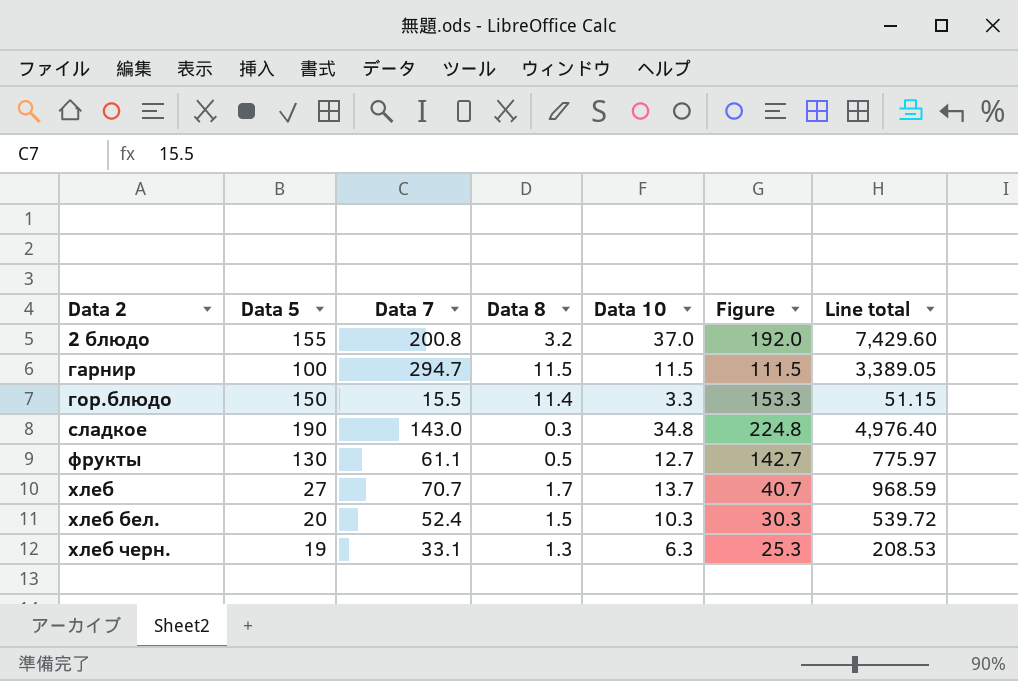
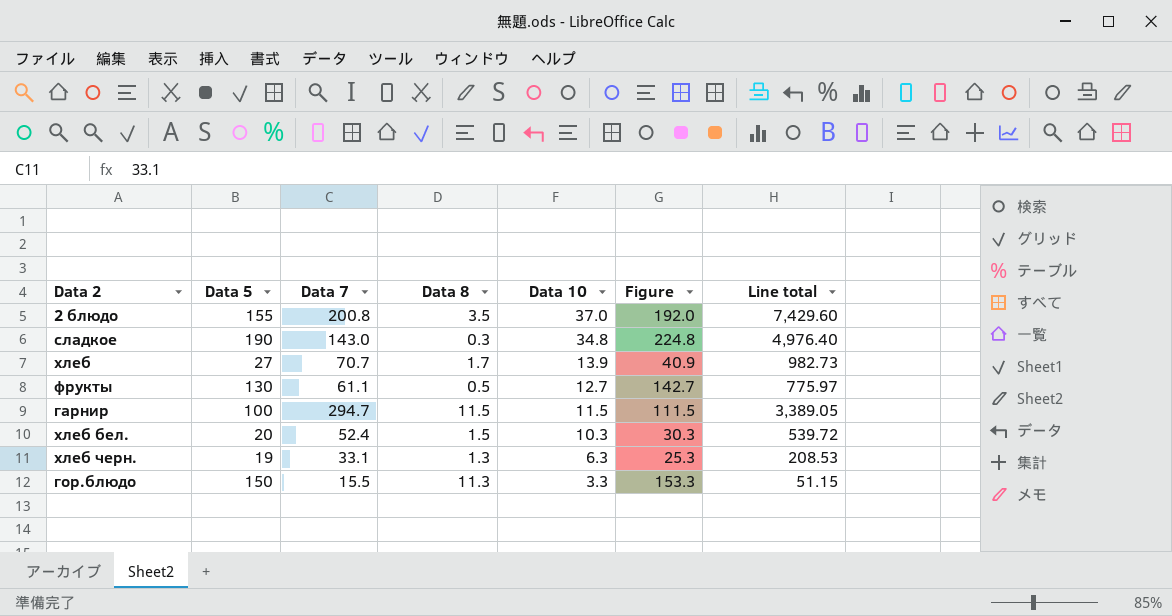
row order: Data 2 ascending -> Data 10 descending
2 блюдо | Data 8: 3.2 -> 3.5
хлеб | Data 10: 13.7 -> 13.9
хлеб | Figure: 40.7 -> 40.9
хлеб | Line total: 968.59 -> 982.73
гор.блюдо | Data 8: 11.4 -> 11.3

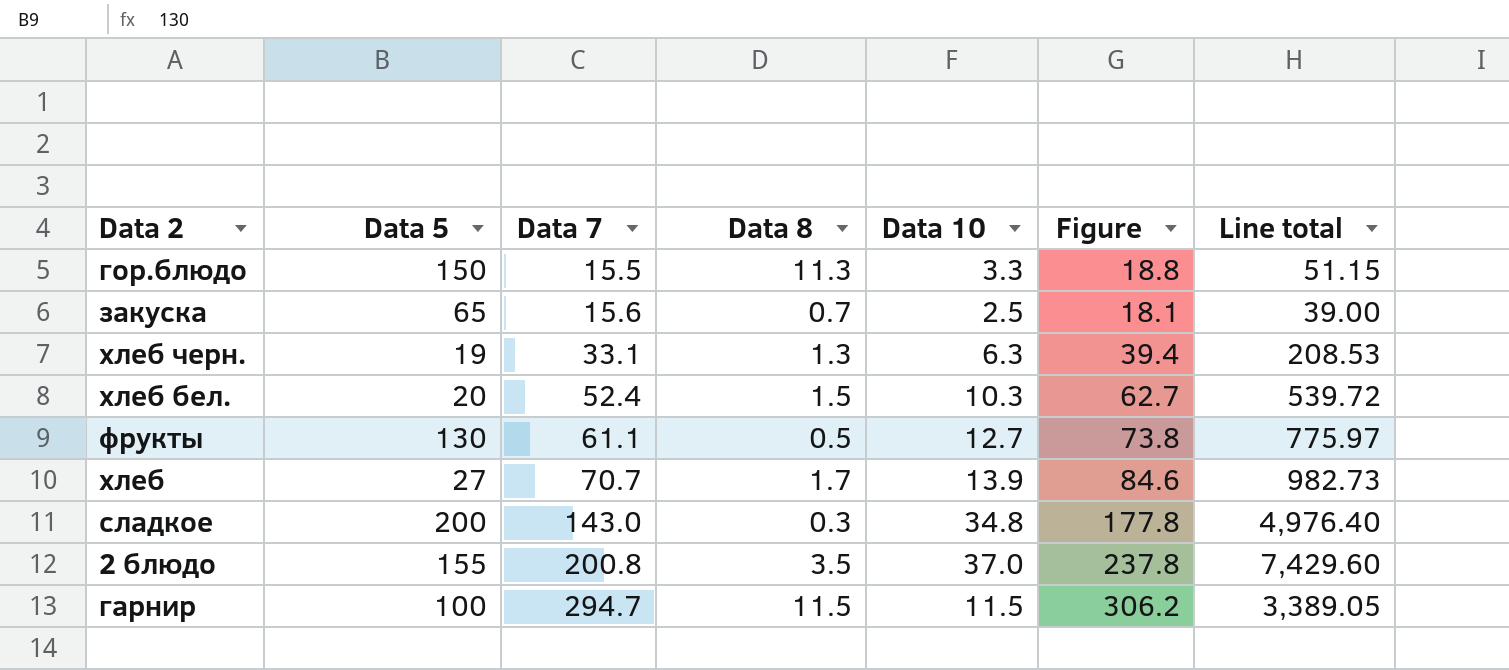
row order: Data 10 descending -> Data 7 ascending
column Figure | formula: [Data 5] + [Data 10] -> [Data 7] + [Data 10]
row закуска: none -> 65 | 15.6 | 0.7 | 2.5 | 18.1 | 39.00
сладкое | Data 5: 190 -> 200

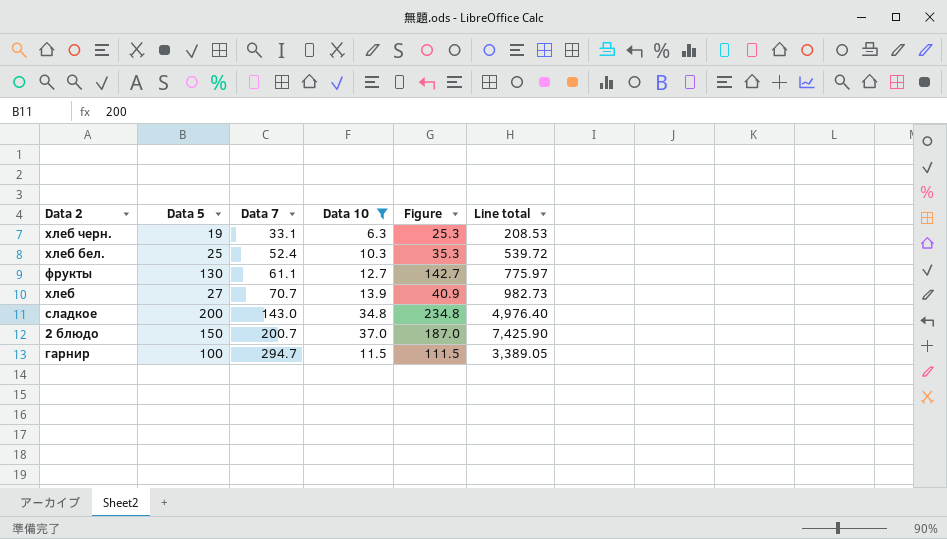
filter: none -> Data 10 >= 6.3
column Data 8 | position: 4 -> none
column Figure | formula: [Data 7] + [Data 10] -> [Data 5] + [Data 10]
хлеб бел. | Data 5: 20 -> 25
2 блюдо | Data 5: 155 -> 150
2 блюдо | Data 7: 200.8 -> 200.7
2 блюдо | Line total: 7,429.60 -> 7,425.90

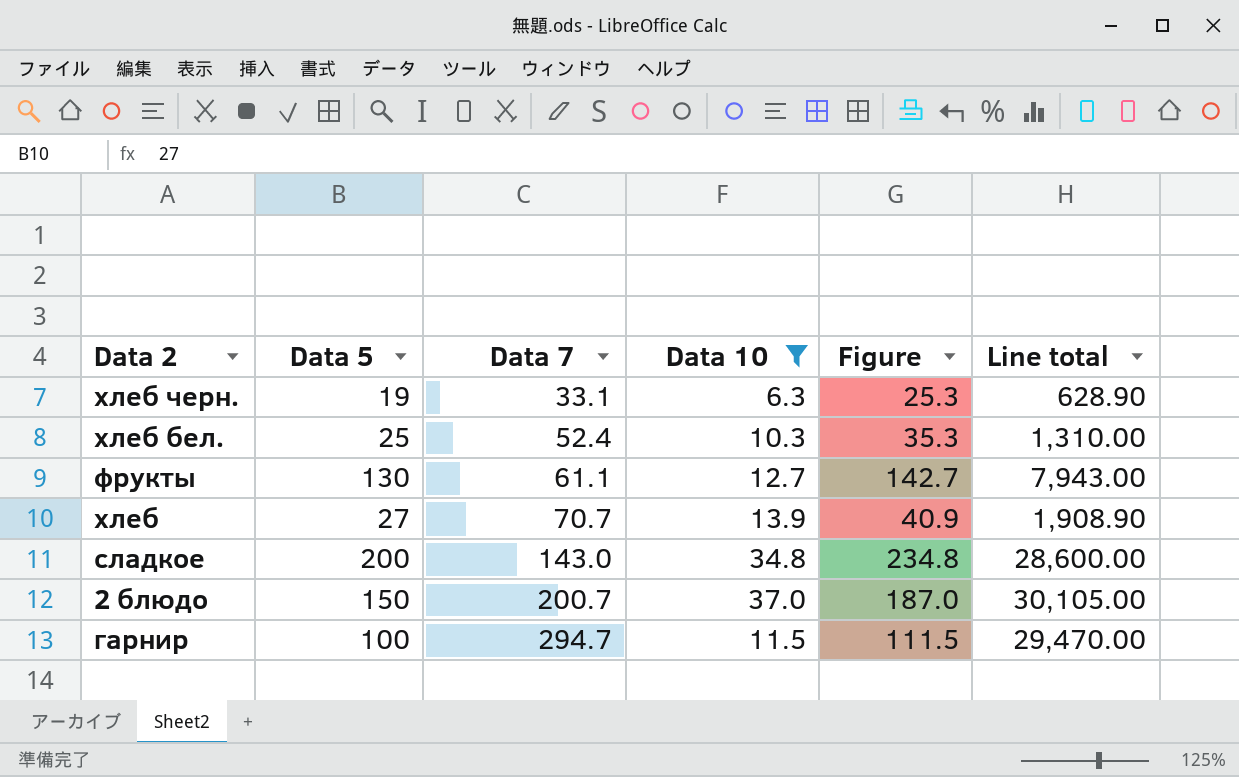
column Line total | formula: [Data 7] * [Data 10] -> [Data 5] * [Data 7]

